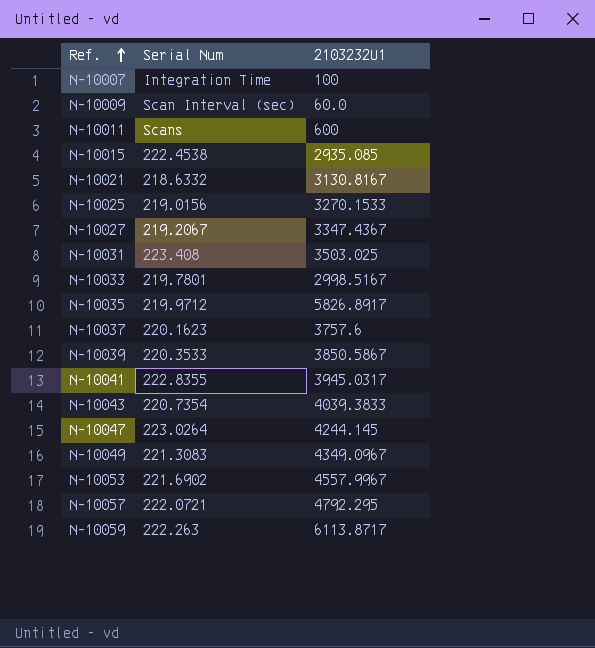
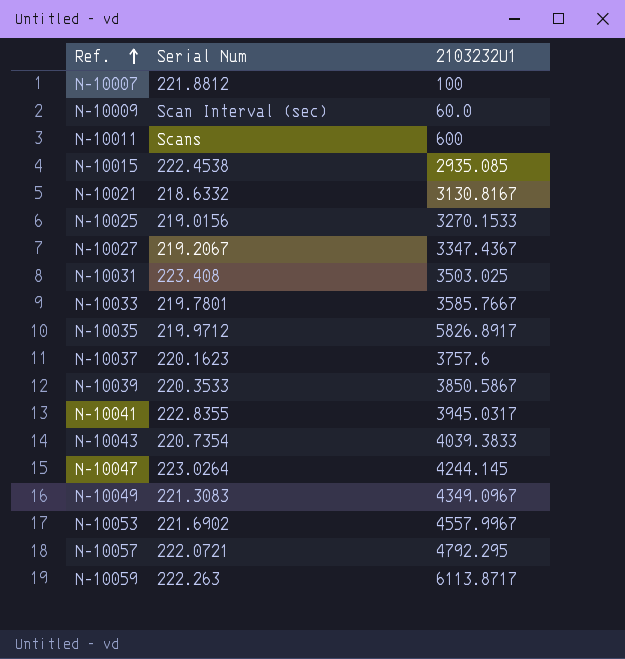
N-10007 | Serial Num: Integration Time -> 221.8812
N-10033 | 2103232U1: 2998.5167 -> 3585.7667

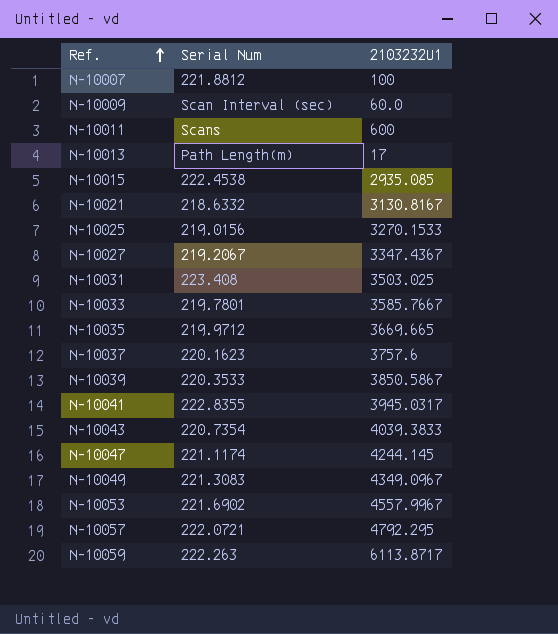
row N-10013: none -> Path Length(m) | 17
N-10035 | 2103232U1: 5826.8917 -> 3669.665
N-10047 | Serial Num: 223.0264 -> 221.1174

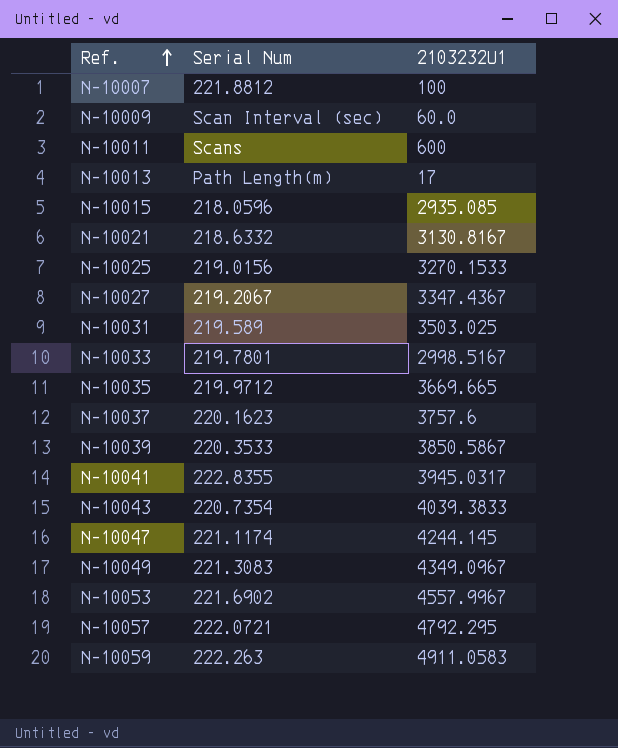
N-10015 | Serial Num: 222.4538 -> 218.0596
N-10031 | Serial Num: 223.408 -> 219.589
N-10033 | 2103232U1: 3585.7667 -> 2998.5167
N-10059 | 2103232U1: 6113.8717 -> 4911.0583

